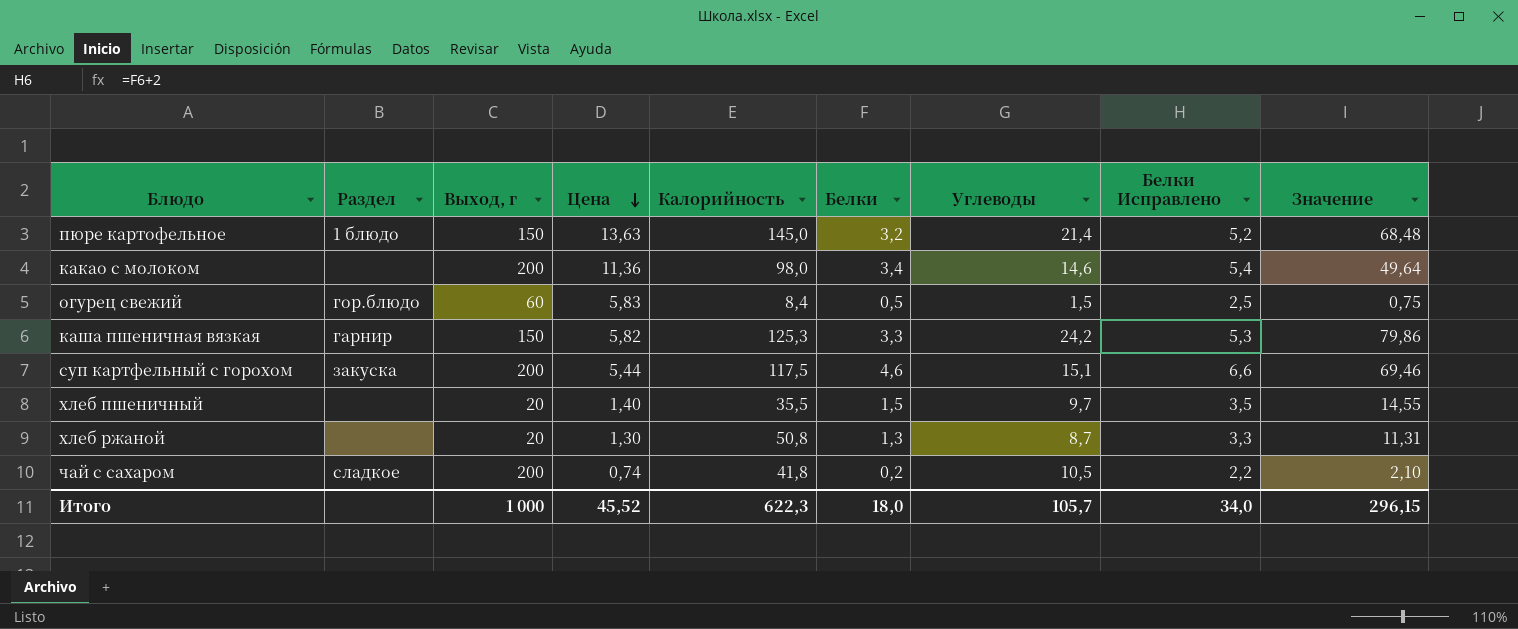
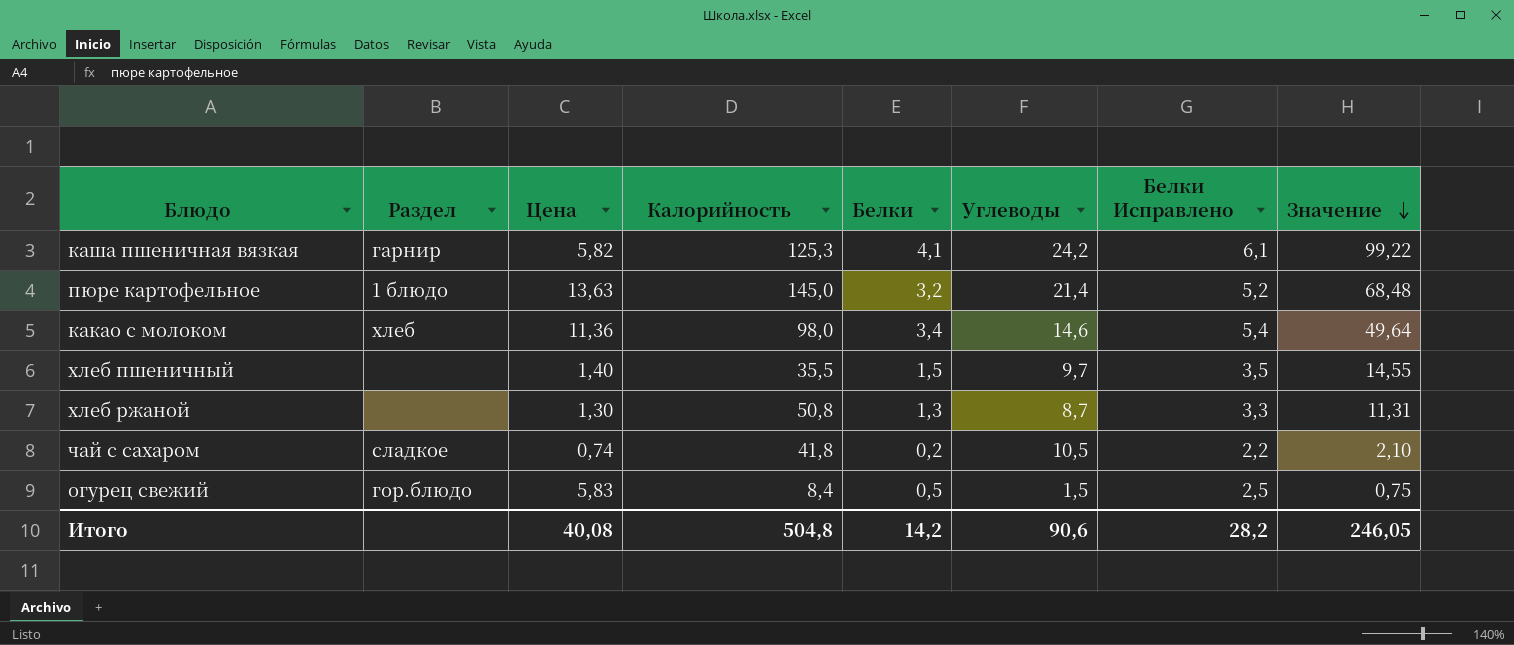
row order: Цена descending -> Значение descending
column Выход, г | position: 3 -> none
row суп картфельный с горохом: закуска | 200 | 5,44 | 117,5 | 4,6 | 15,1 | 6,6 | 69,46 -> none
каша пшеничная вязкая | Белки: 3,3 -> 4,1
каша пшеничная вязкая | Белки Исправлено: 5,3 -> 6,1
каша пшеничная вязкая | Значение: 79,86 -> 99,22
какао с молоком | Раздел: none -> хлеб
Итого | Цена: 45,52 -> 40,08
Итого | Калорийность: 622,3 -> 504,8
Итого | Белки: 18,0 -> 14,2
Итого | Углеводы: 105,7 -> 90,6
Итого | Белки Исправлено: 34,0 -> 28,2
Итого | Значение: 296,15 -> 246,05

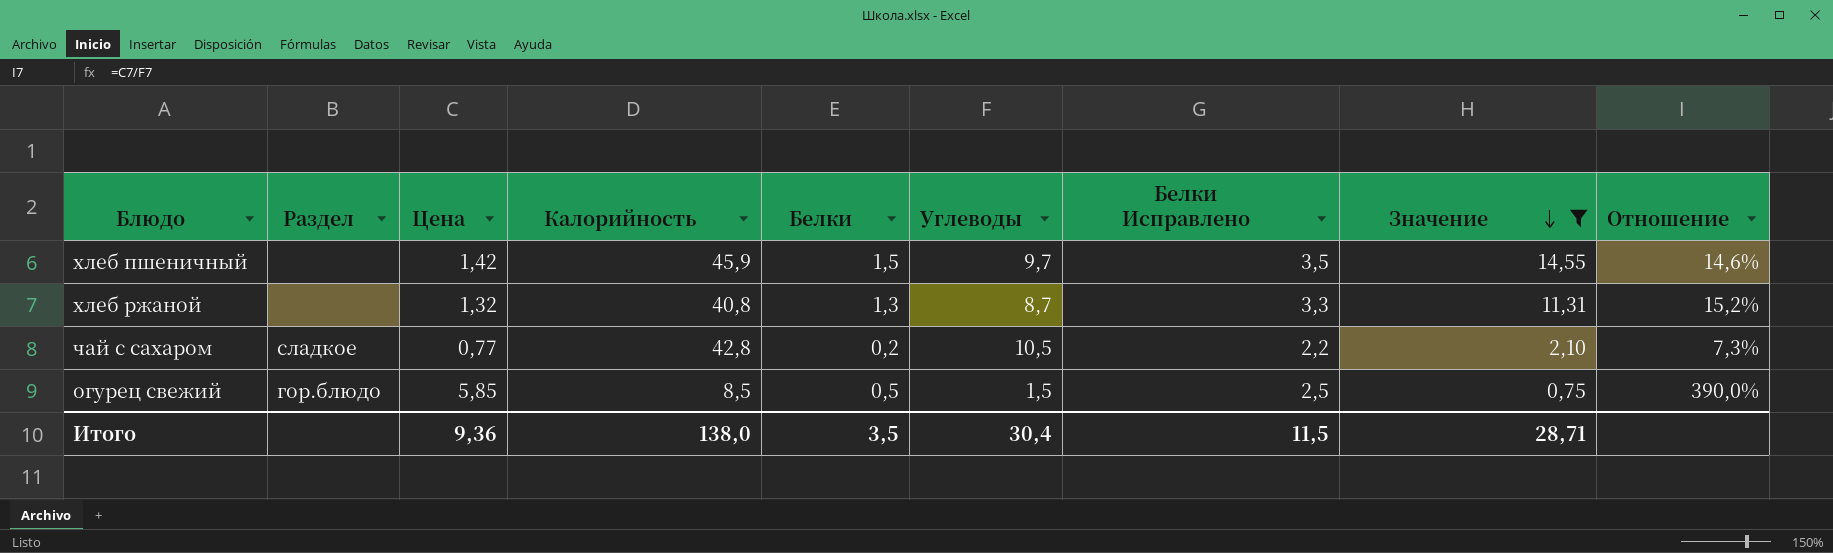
filter: none -> Значение <= 14,55
column Отношение | formula: none -> [Цена] / [Углеводы]
хлеб пшеничный | Цена: 1,40 -> 1,42
хлеб пшеничный | Калорийность: 35,5 -> 45,9
хлеб ржаной | Цена: 1,30 -> 1,32
хлеб ржаной | Калорийность: 50,8 -> 40,8
чай с сахаром | Цена: 0,74 -> 0,77
чай с сахаром | Калорийность: 41,8 -> 42,8
огурец свежий | Цена: 5,83 -> 5,85
огурец свежий | Калорийность: 8,4 -> 8,5
Итого | Цена: 40,08 -> 9,36
Итого | Калорийность: 504,8 -> 138,0
Итого | Белки: 14,2 -> 3,5
Итого | Углеводы: 90,6 -> 30,4
Итого | Белки Исправлено: 28,2 -> 11,5
Итого | Значение: 246,05 -> 28,71

